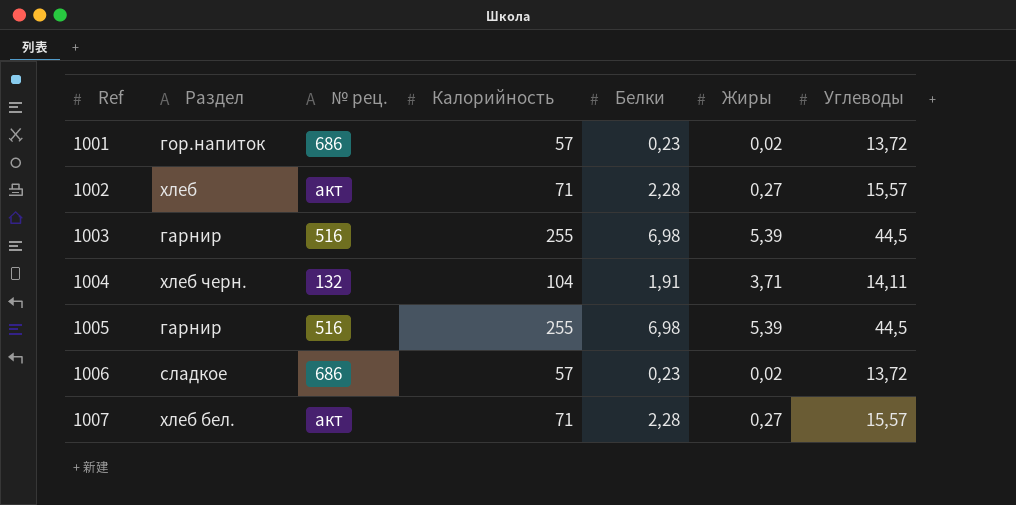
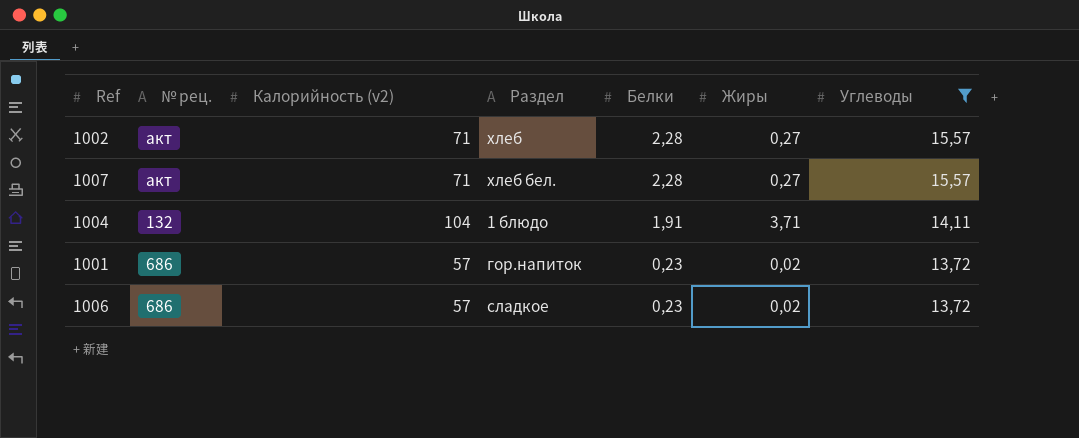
filter: none -> Углеводы != 44,5
row order: Ref ascending -> Белки descending
column name: Калорийность -> Калорийность (v2)
column Раздел | position: 2 -> 4
1004 | Раздел: хлеб черн. -> 1 блюдо

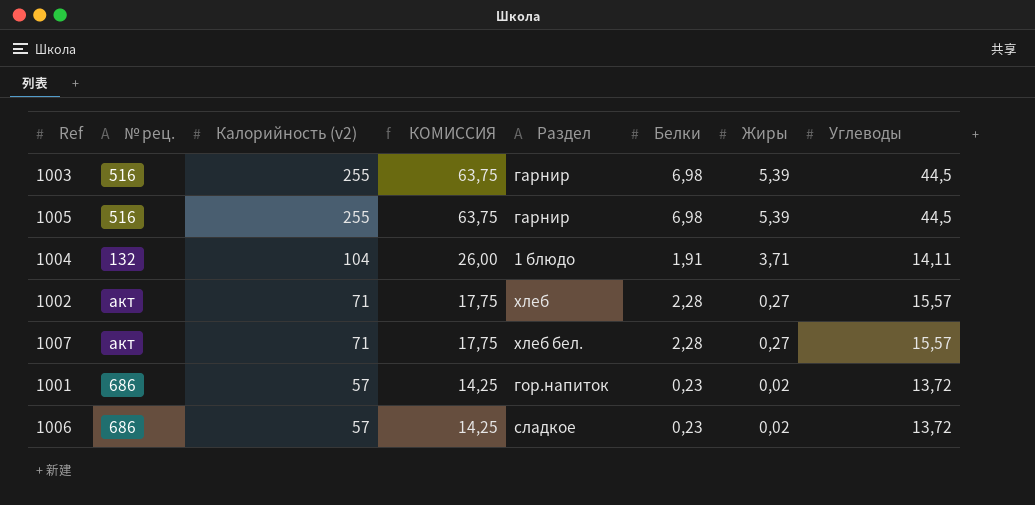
filter: Углеводы != 44,5 -> none
row order: Белки descending -> Калорийность (v2) descending
column КОМИССИЯ | formula: none -> [Калорийность (v2)] * 0,25

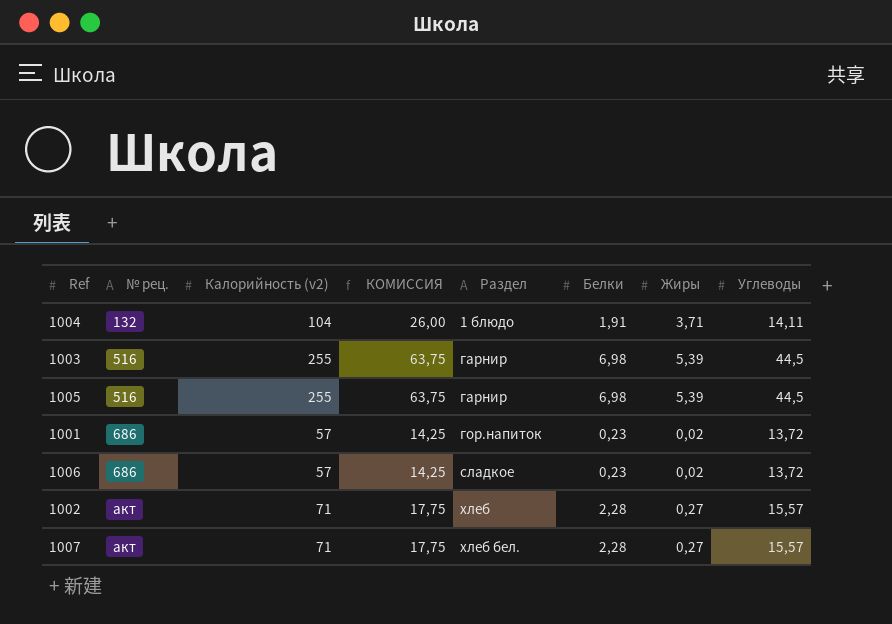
row order: Калорийность (v2) descending -> № рец. ascending

